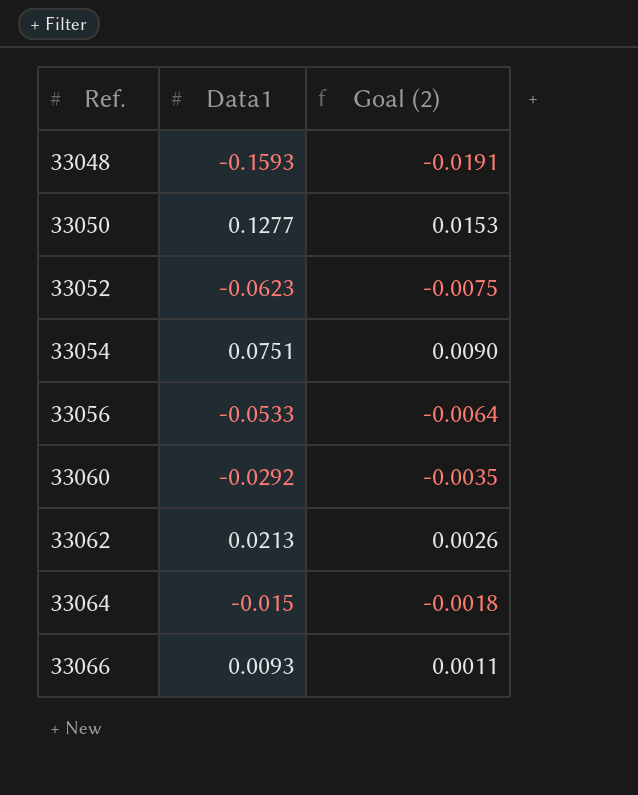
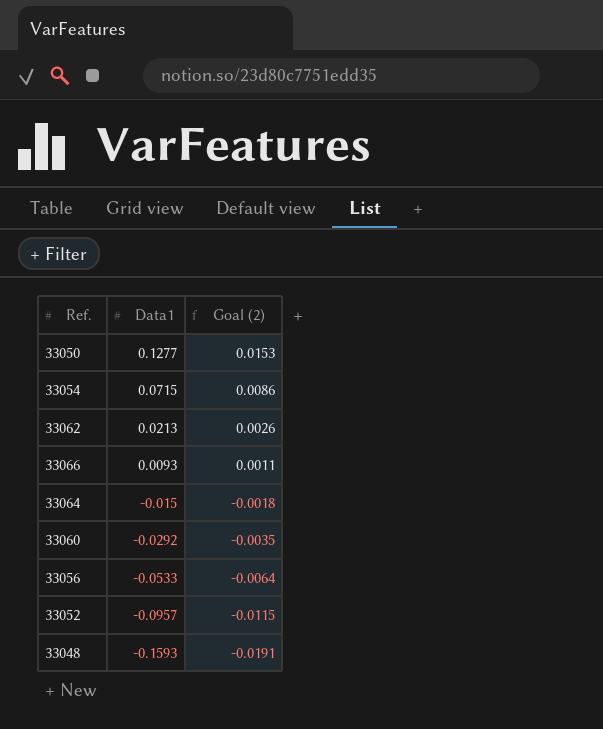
row order: Ref. ascending -> Data1 descending
33054 | Data1: 0.0751 -> 0.0715
33054 | Goal (2): 0.0090 -> 0.0086
33052 | Data1: -0.0623 -> -0.0957
33052 | Goal (2): -0.0075 -> -0.0115

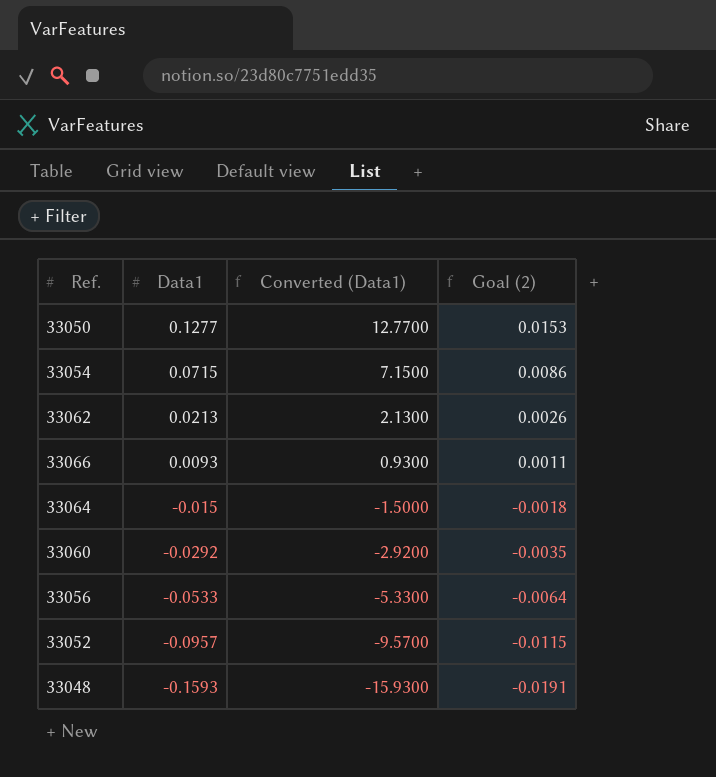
column Converted (Data1) | formula: none -> [Data1] * 100

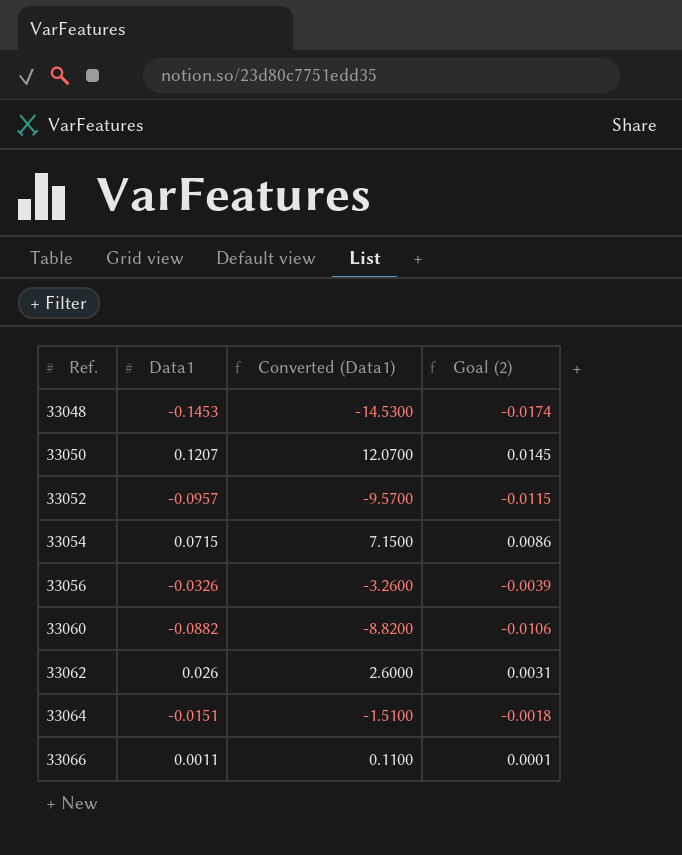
row order: Data1 descending -> Ref. ascending
33048 | Data1: -0.1593 -> -0.1453
33048 | Converted (Data1): -15.9300 -> -14.5300
33048 | Goal (2): -0.0191 -> -0.0174
33050 | Data1: 0.1277 -> 0.1207
33050 | Converted (Data1): 12.7700 -> 12.0700
33050 | Goal (2): 0.0153 -> 0.0145
33056 | Data1: -0.0533 -> -0.0326
33056 | Converted (Data1): -5.3300 -> -3.2600
33056 | Goal (2): -0.0064 -> -0.0039
33060 | Data1: -0.0292 -> -0.0882
33060 | Converted (Data1): -2.9200 -> -8.8200
33060 | Goal (2): -0.0035 -> -0.0106
33062 | Data1: 0.0213 -> 0.026
33062 | Converted (Data1): 2.1300 -> 2.6000
33062 | Goal (2): 0.0026 -> 0.0031
33064 | Data1: -0.015 -> -0.0151
33064 | Converted (Data1): -1.5000 -> -1.5100
33066 | Data1: 0.0093 -> 0.0011
33066 | Converted (Data1): 0.9300 -> 0.1100
33066 | Goal (2): 0.0011 -> 0.0001

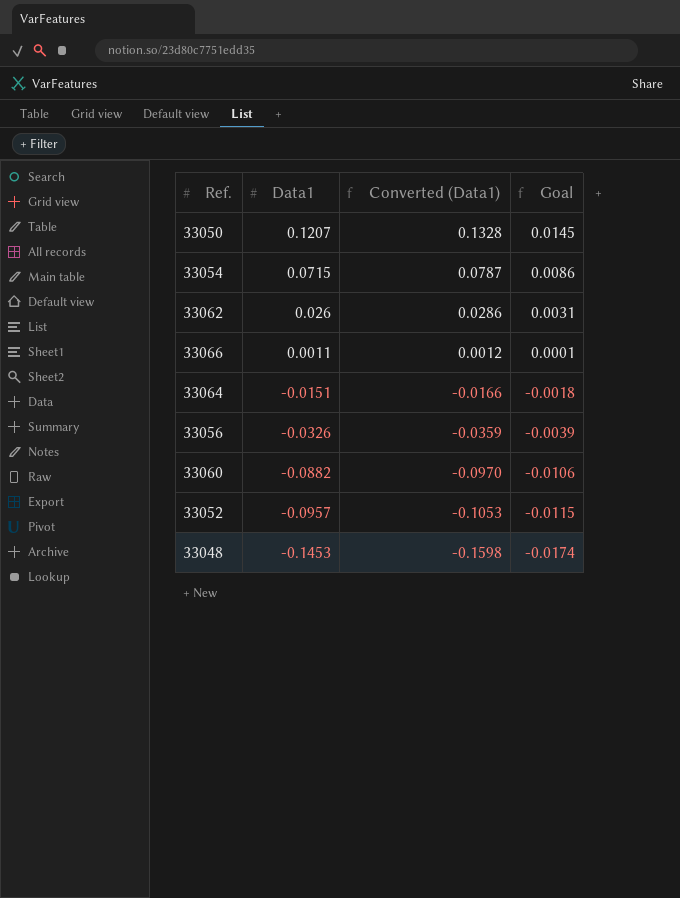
row order: Ref. ascending -> Data1 descending
column Converted (Data1) | formula: [Data1] * 100 -> [Data1] * 1.1
column name: Goal (2) -> Goal

